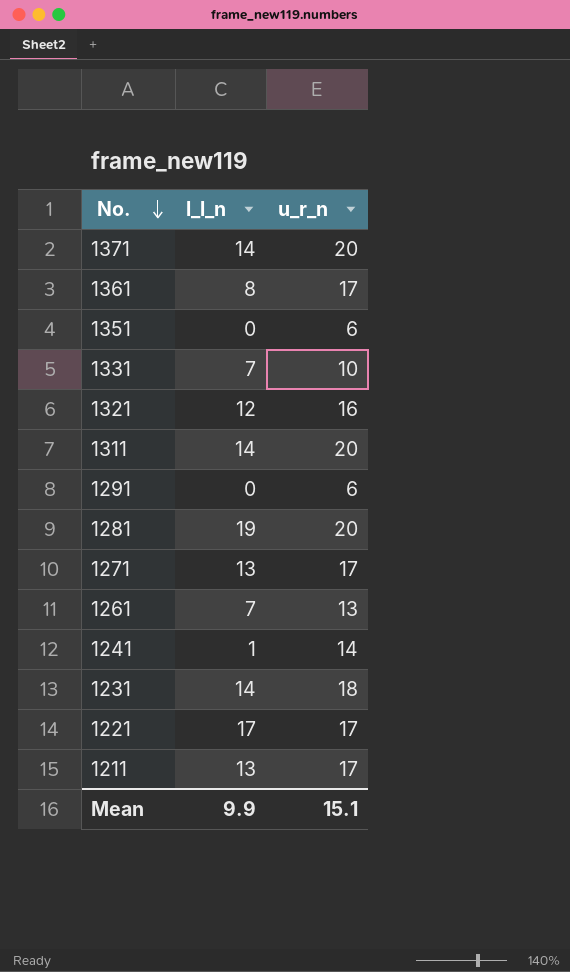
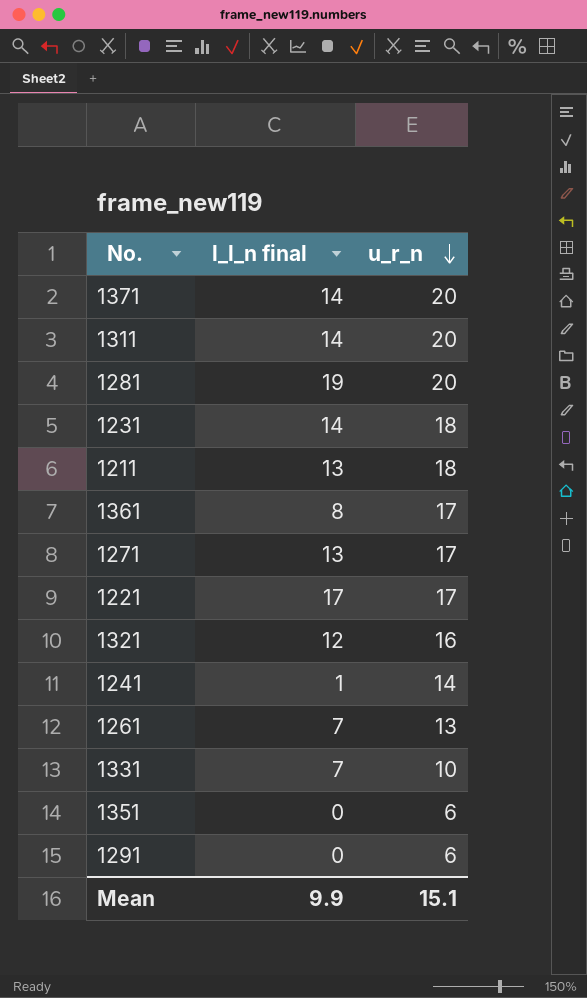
row order: No. descending -> u_r_n descending
column name: l_l_n -> l_l_n final
1211 | u_r_n: 17 -> 18

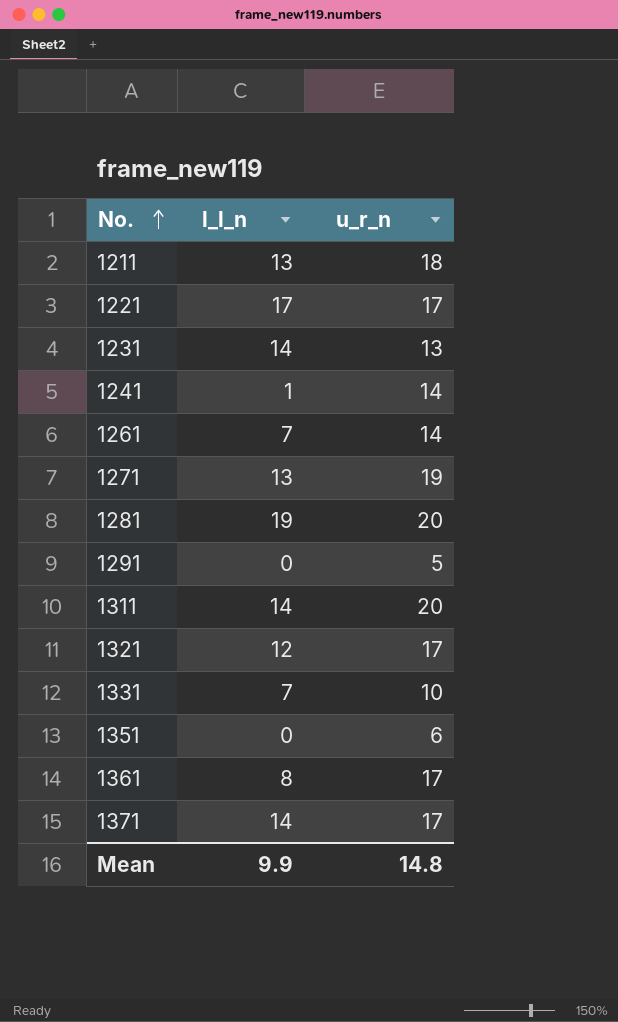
row order: u_r_n descending -> No. ascending
column name: l_l_n final -> l_l_n
1231 | u_r_n: 18 -> 13
1261 | u_r_n: 13 -> 14
1271 | u_r_n: 17 -> 19
1291 | u_r_n: 6 -> 5
1321 | u_r_n: 16 -> 17
1371 | u_r_n: 20 -> 17
Mean | u_r_n: 15.1 -> 14.8

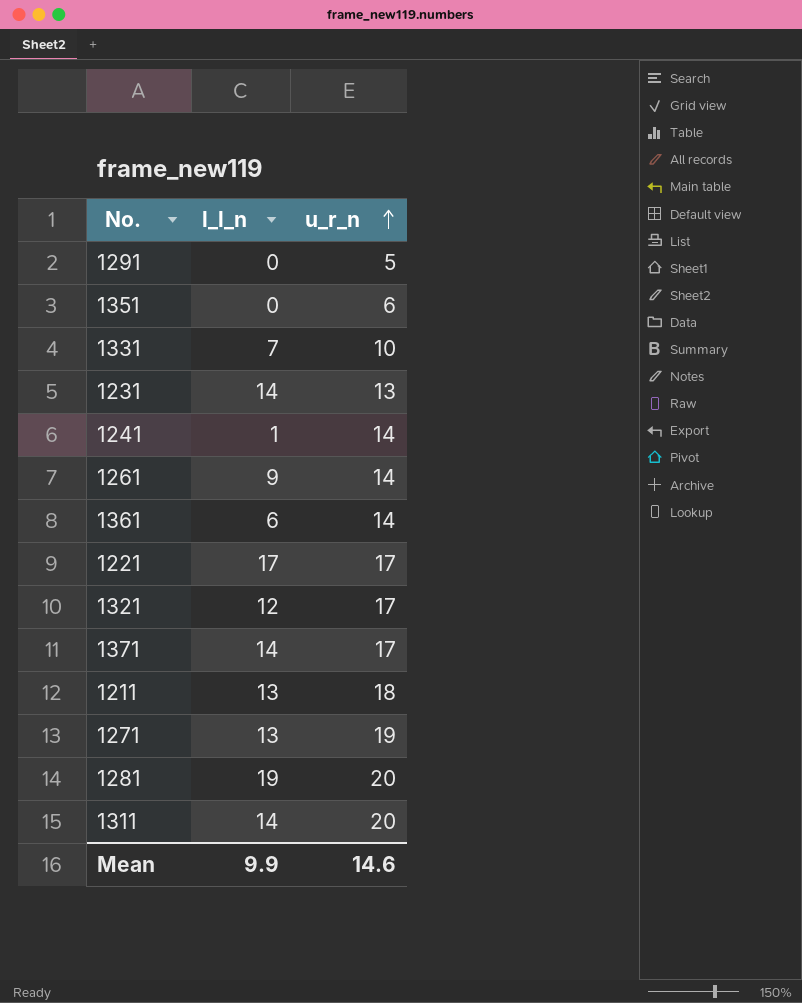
row order: No. ascending -> u_r_n ascending
1261 | l_l_n: 7 -> 9
1361 | l_l_n: 8 -> 6
1361 | u_r_n: 17 -> 14
Mean | u_r_n: 14.8 -> 14.6

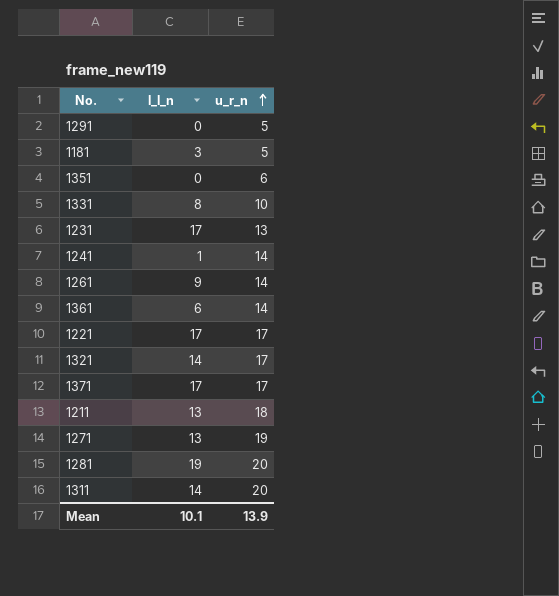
row 1181: none -> 3 | 5
1331 | l_l_n: 7 -> 8
1231 | l_l_n: 14 -> 17
1321 | l_l_n: 12 -> 14
1371 | l_l_n: 14 -> 17
Mean | l_l_n: 9.9 -> 10.1
Mean | u_r_n: 14.6 -> 13.9

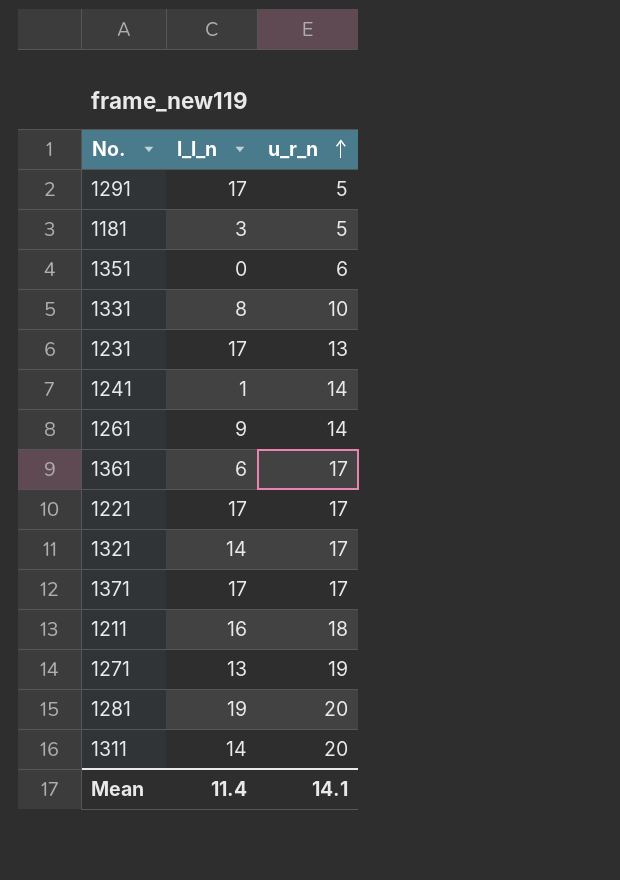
1291 | l_l_n: 0 -> 17
1361 | u_r_n: 14 -> 17
1211 | l_l_n: 13 -> 16
Mean | l_l_n: 10.1 -> 11.4
Mean | u_r_n: 13.9 -> 14.1

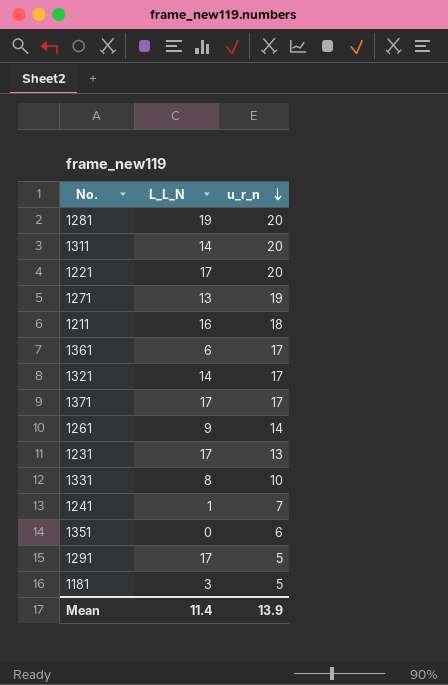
row order: u_r_n ascending -> u_r_n descending
column name: l_l_n -> L_L_N
1221 | u_r_n: 17 -> 20
1241 | u_r_n: 14 -> 7
Mean | u_r_n: 14.1 -> 13.9

